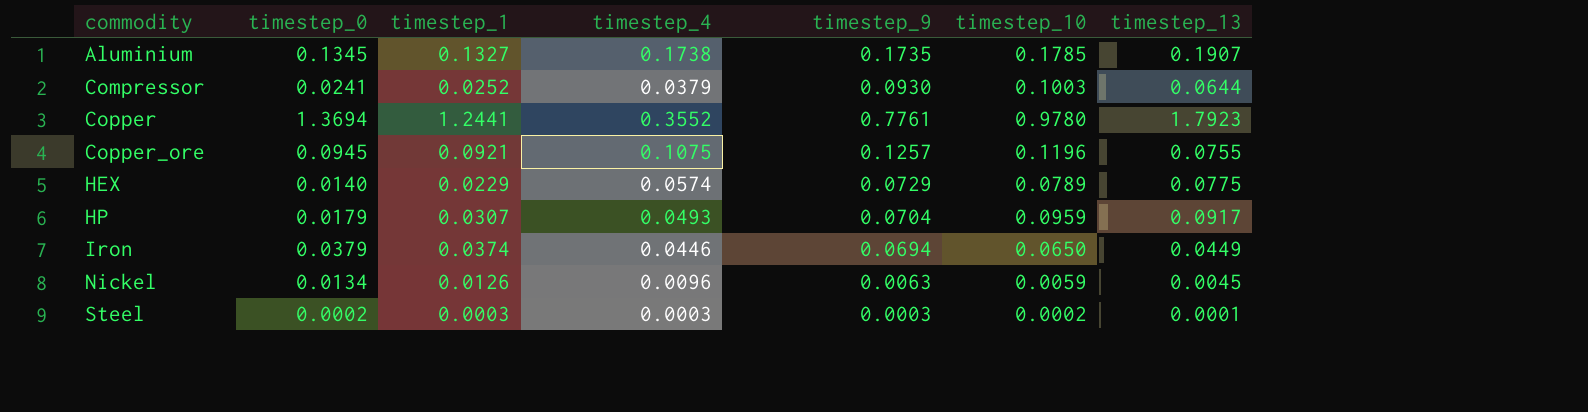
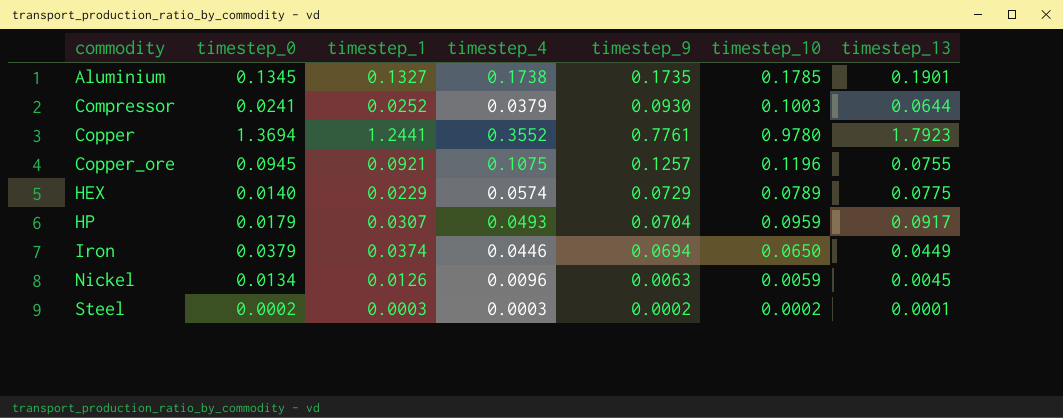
Aluminium | timestep_13: 0.1907 -> 0.1901
Steel | timestep_9: 0.0003 -> 0.0002

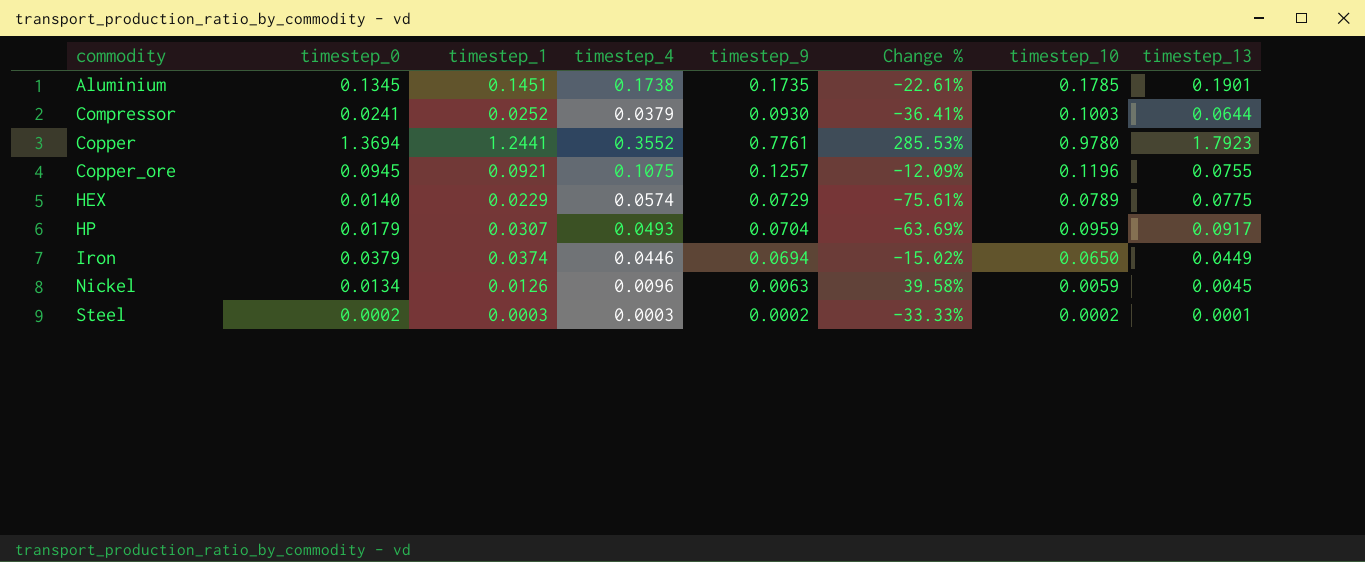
column Change % | formula: none -> ([timestep_0] - [timestep_4]) / [timestep_4]
Aluminium | timestep_1: 0.1327 -> 0.1451

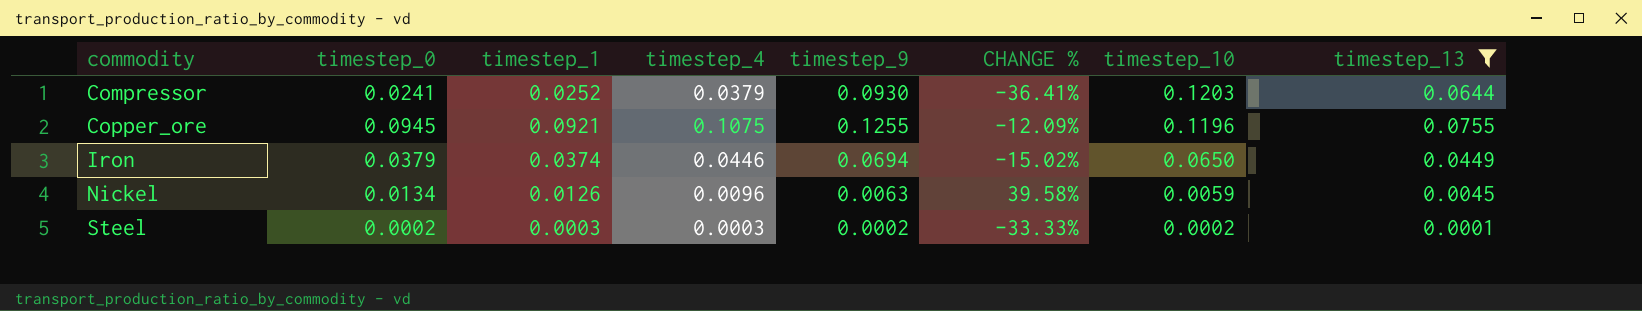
filter: none -> timestep_13 <= 0.0755
column name: Change % -> CHANGE %
Compressor | timestep_10: 0.1003 -> 0.1203
Copper_ore | timestep_9: 0.1257 -> 0.1255

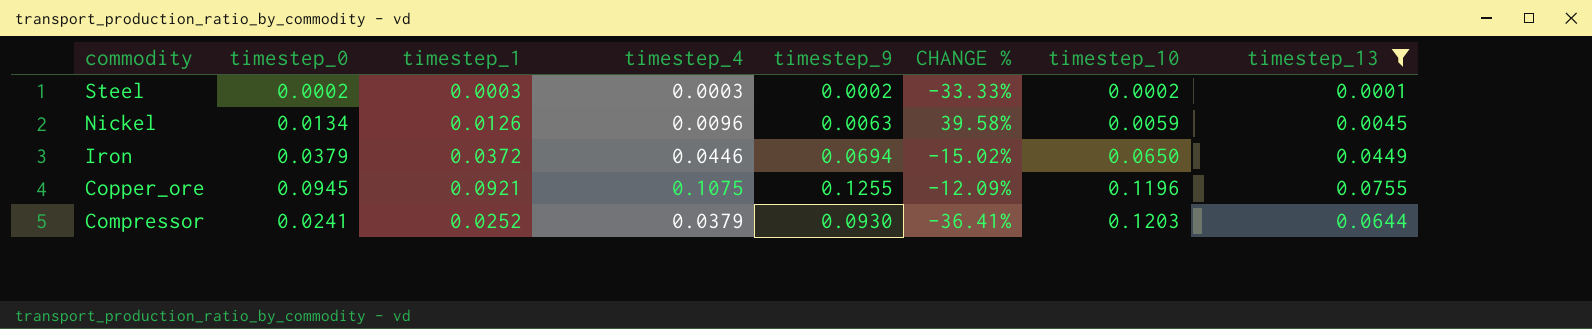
row order: commodity ascending -> commodity descending
Iron | timestep_1: 0.0374 -> 0.0372

